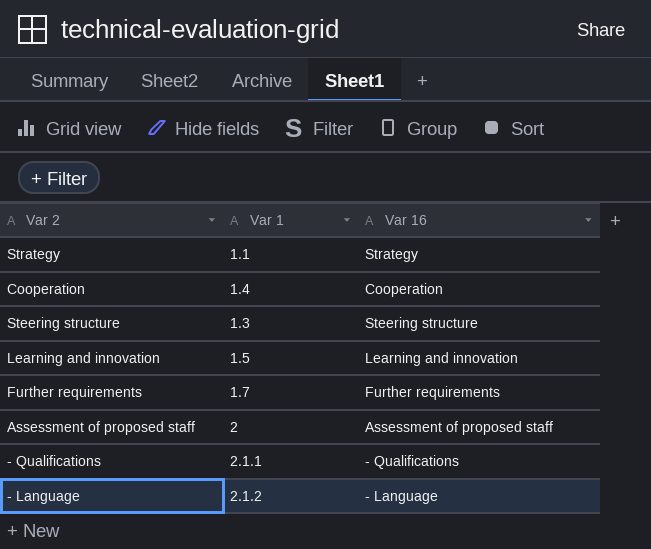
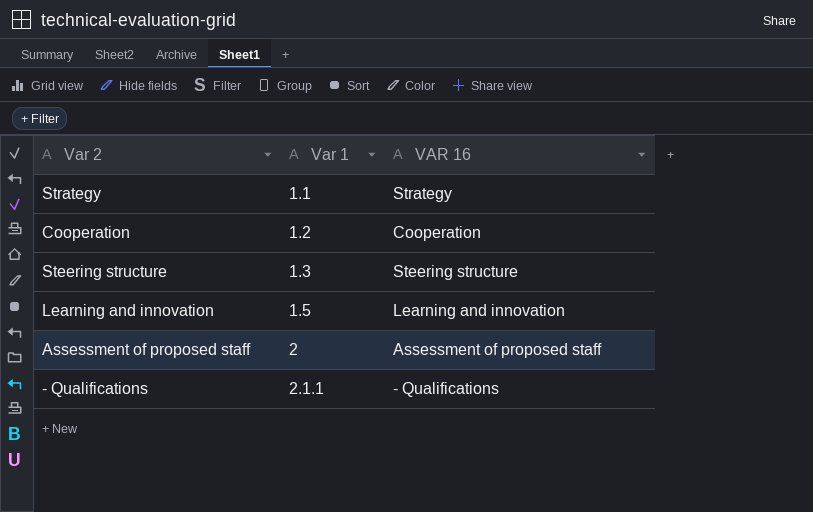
column name: Var 16 -> VAR 16
row Further requirements: 1.7 | Further requirements -> none
row - Language: 2.1.2 | - Language -> none
Cooperation | Var 1: 1.4 -> 1.2

